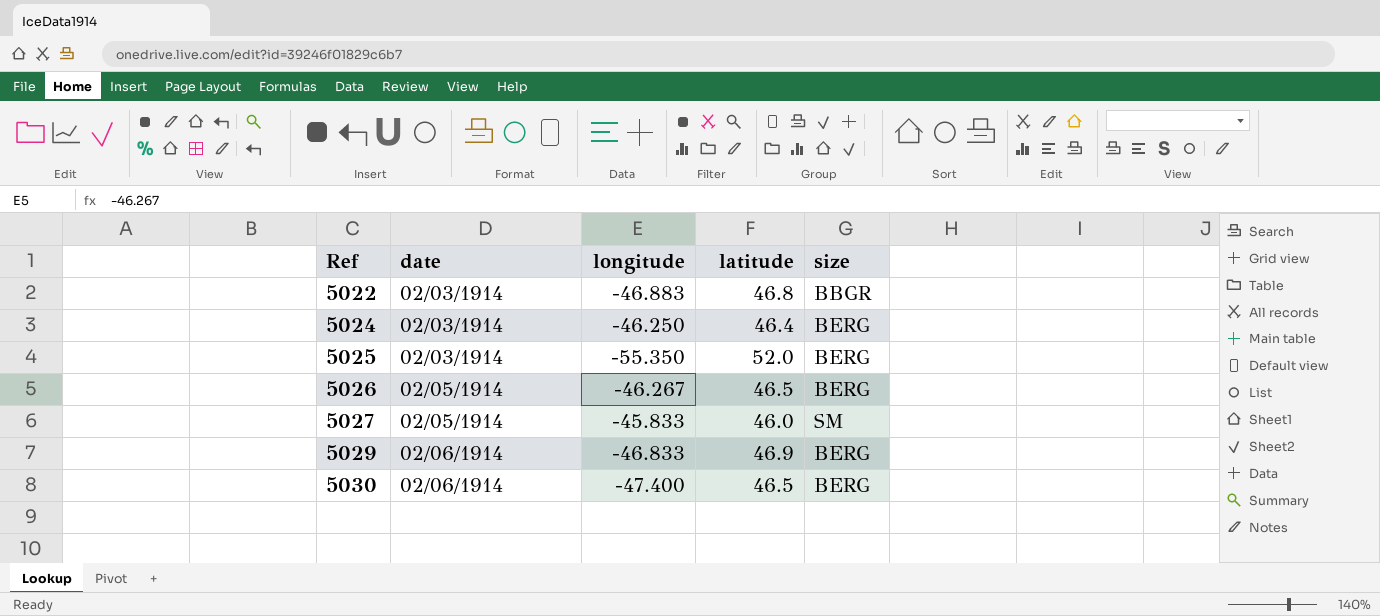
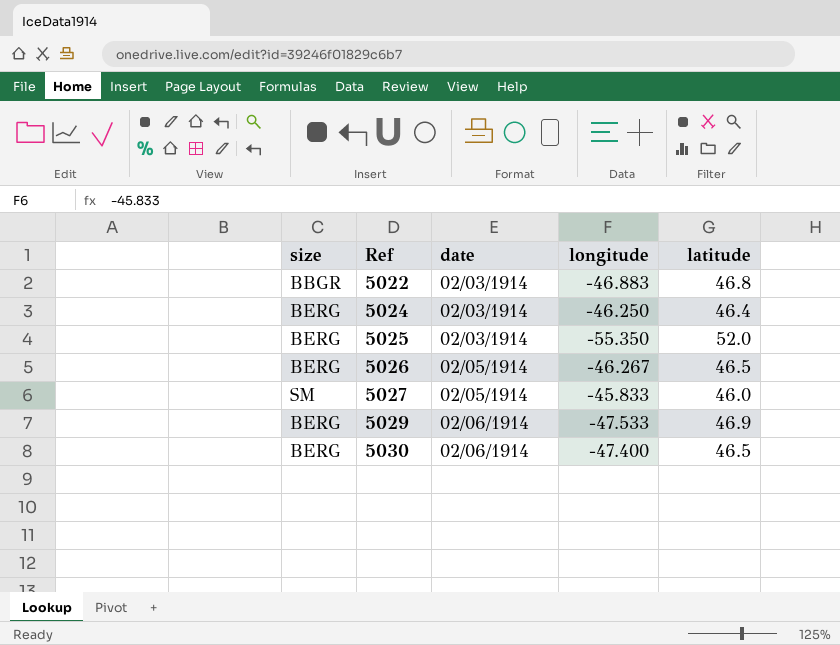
column size | position: 5 -> 1
5029 | longitude: -46.833 -> -47.533

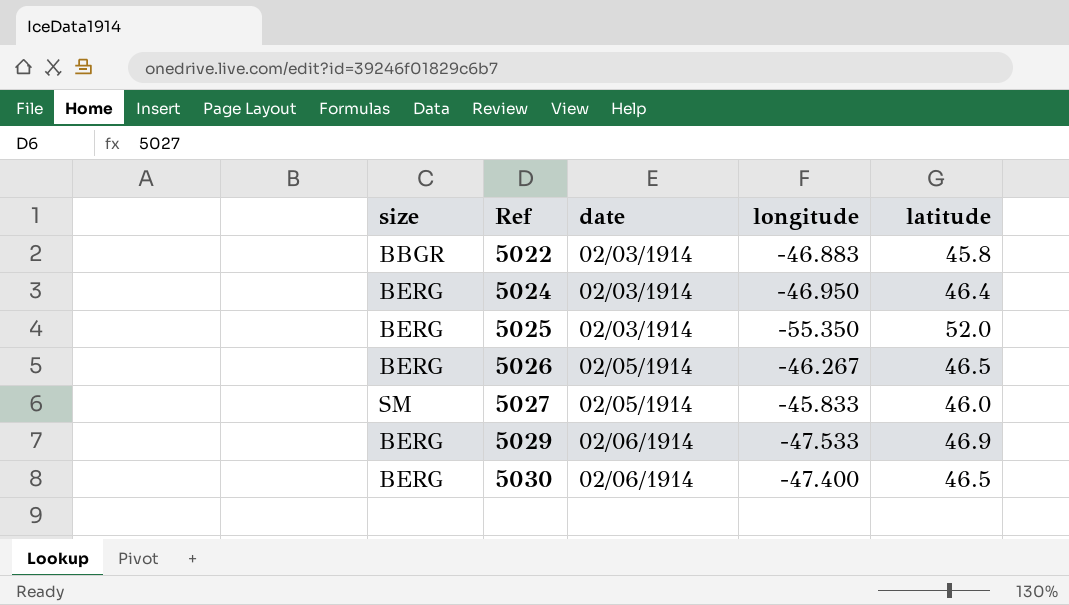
5022 | latitude: 46.8 -> 45.8
5024 | longitude: -46.250 -> -46.950

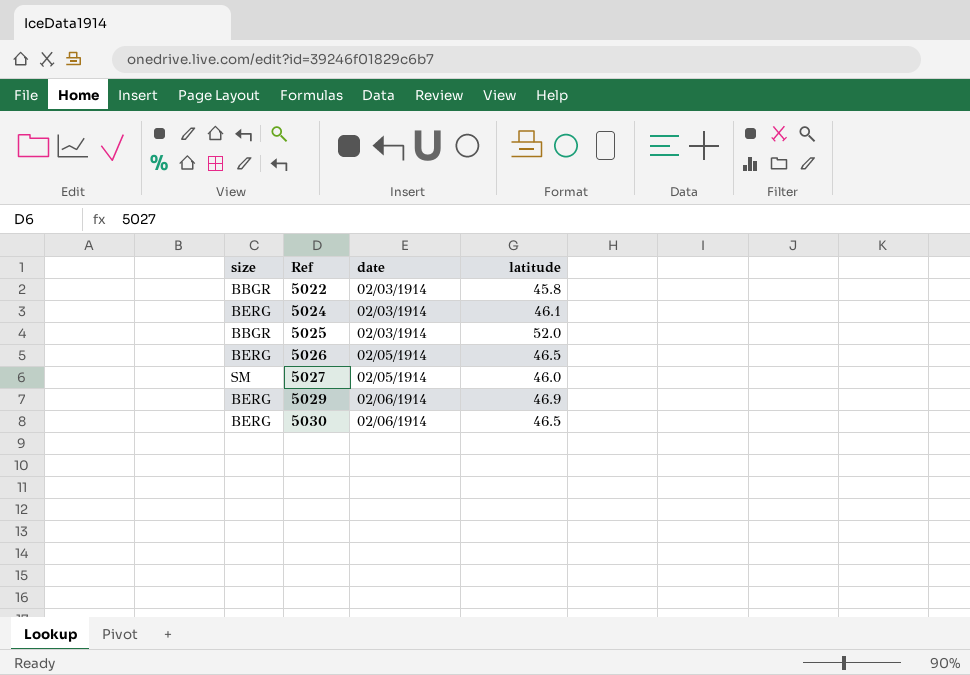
column longitude | position: 4 -> none
5024 | latitude: 46.4 -> 46.1
5025 | size: BERG -> BBGR

